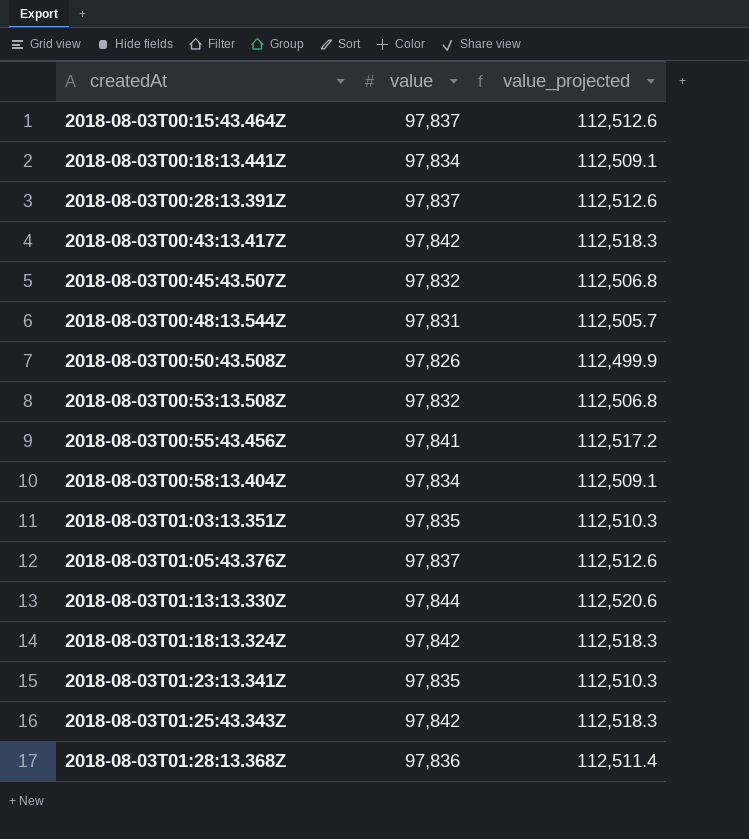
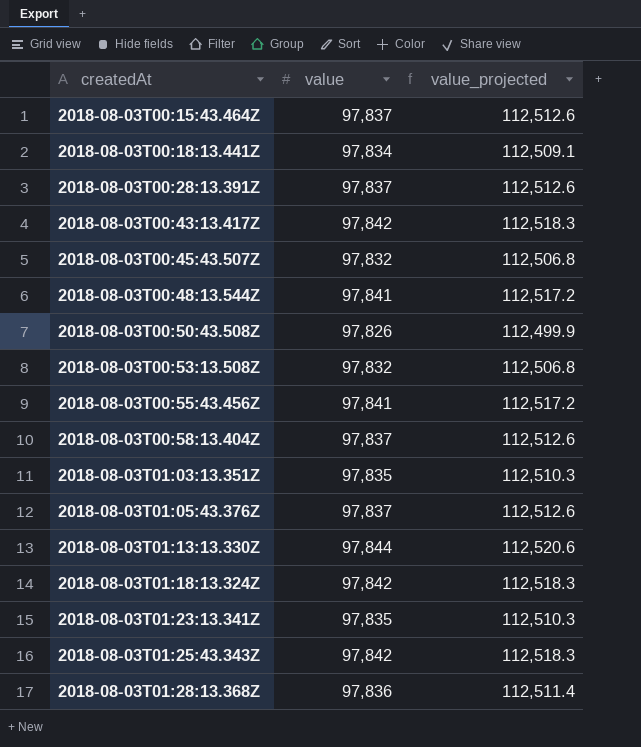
2018-08-03T00:48:13.544Z | value: 97,831 -> 97,841
2018-08-03T00:48:13.544Z | value_projected: 112,505.7 -> 112,517.2
2018-08-03T00:58:13.404Z | value: 97,834 -> 97,837
2018-08-03T00:58:13.404Z | value_projected: 112,509.1 -> 112,512.6

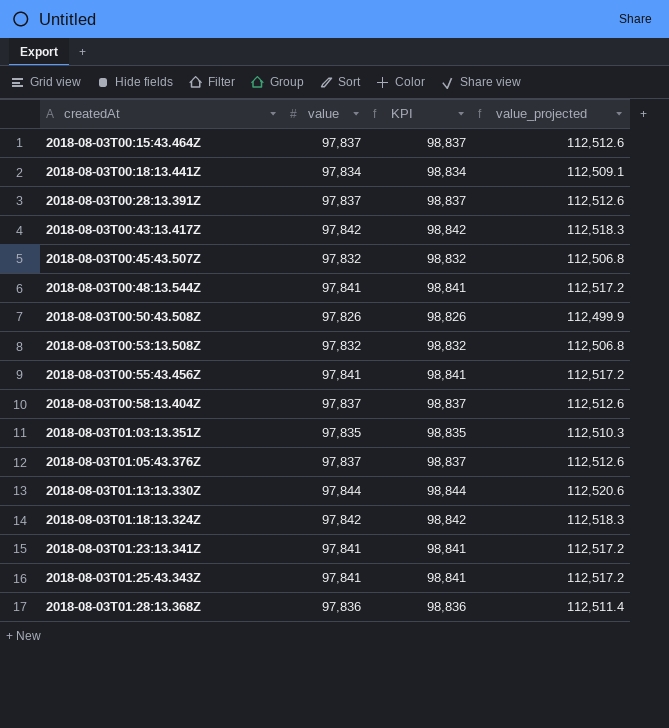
column KPI | formula: none -> [value] + 1000
2018-08-03T01:23:13.341Z | value: 97,835 -> 97,841
2018-08-03T01:23:13.341Z | value_projected: 112,510.3 -> 112,517.2
2018-08-03T01:25:43.343Z | value: 97,842 -> 97,841
2018-08-03T01:25:43.343Z | value_projected: 112,518.3 -> 112,517.2

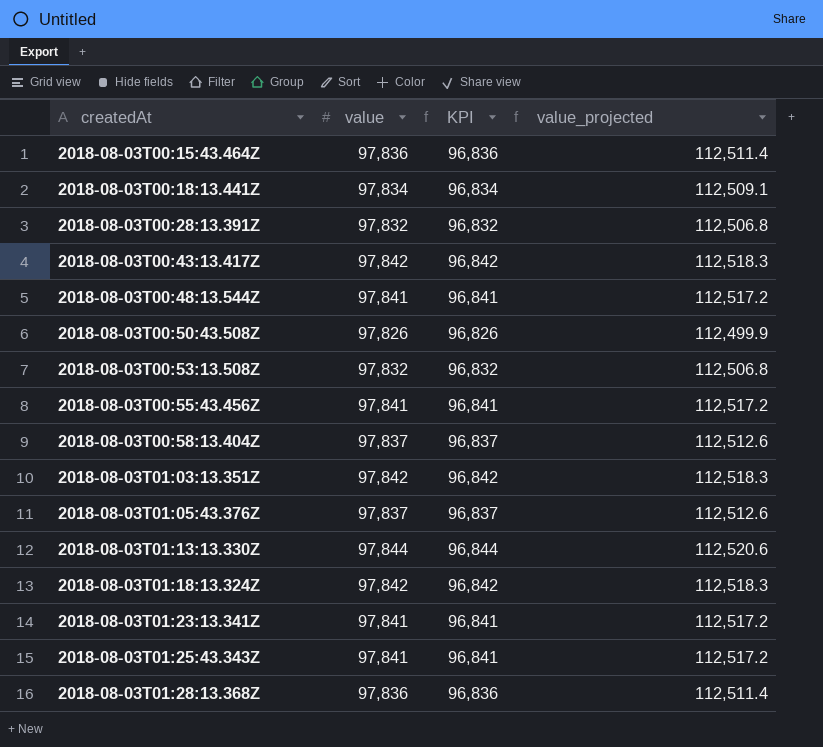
column KPI | formula: [value] + 1000 -> [value] - 1000
row 2018-08-03T00:45:43.507Z: 97,832 | 98,832 | 112,506.8 -> none
2018-08-03T00:15:43.464Z | value: 97,837 -> 97,836
2018-08-03T00:15:43.464Z | value_projected: 112,512.6 -> 112,511.4
2018-08-03T00:28:13.391Z | value: 97,837 -> 97,832
2018-08-03T00:28:13.391Z | value_projected: 112,512.6 -> 112,506.8
2018-08-03T01:03:13.351Z | value: 97,835 -> 97,842
2018-08-03T01:03:13.351Z | value_projected: 112,510.3 -> 112,518.3

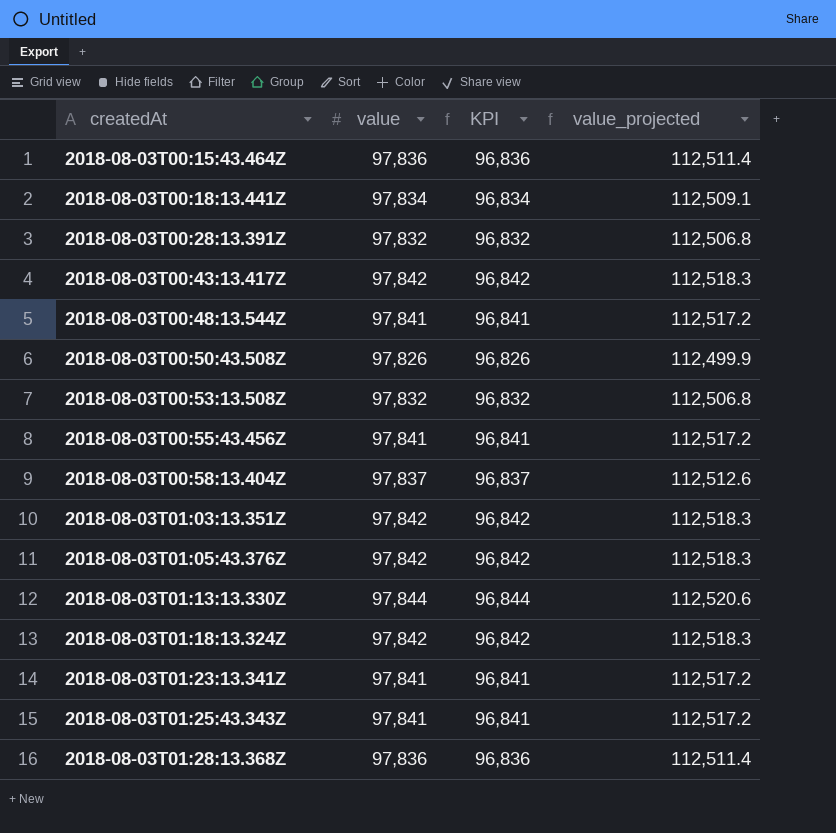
2018-08-03T01:05:43.376Z | value: 97,837 -> 97,842
2018-08-03T01:05:43.376Z | KPI: 96,837 -> 96,842
2018-08-03T01:05:43.376Z | value_projected: 112,512.6 -> 112,518.3

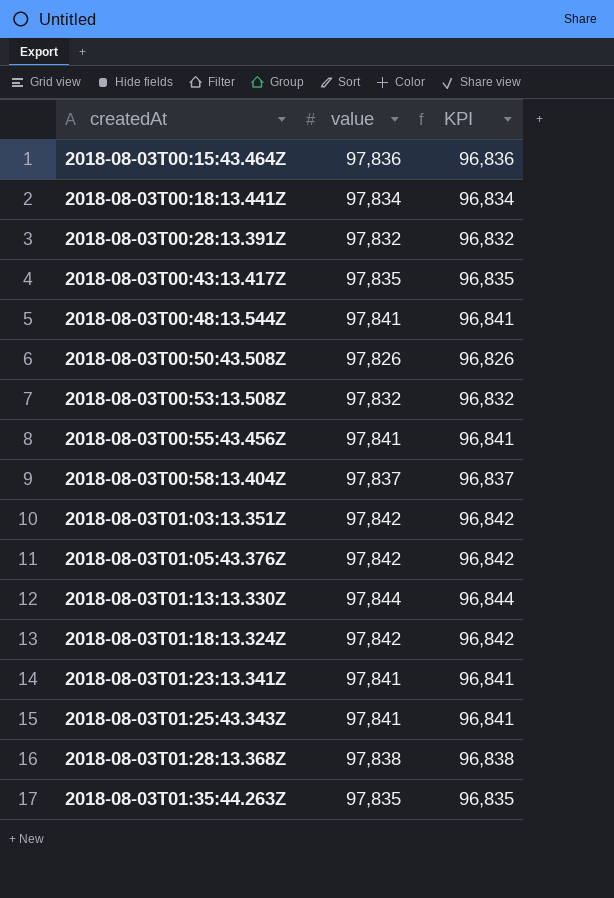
column value_projected | formula: [value] * 1.15 -> none
2018-08-03T00:43:13.417Z | value: 97,842 -> 97,835
2018-08-03T00:43:13.417Z | KPI: 96,842 -> 96,835
2018-08-03T01:28:13.368Z | value: 97,836 -> 97,838
2018-08-03T01:28:13.368Z | KPI: 96,836 -> 96,838
row 2018-08-03T01:35:44.263Z: none -> 97,835 | 96,835

